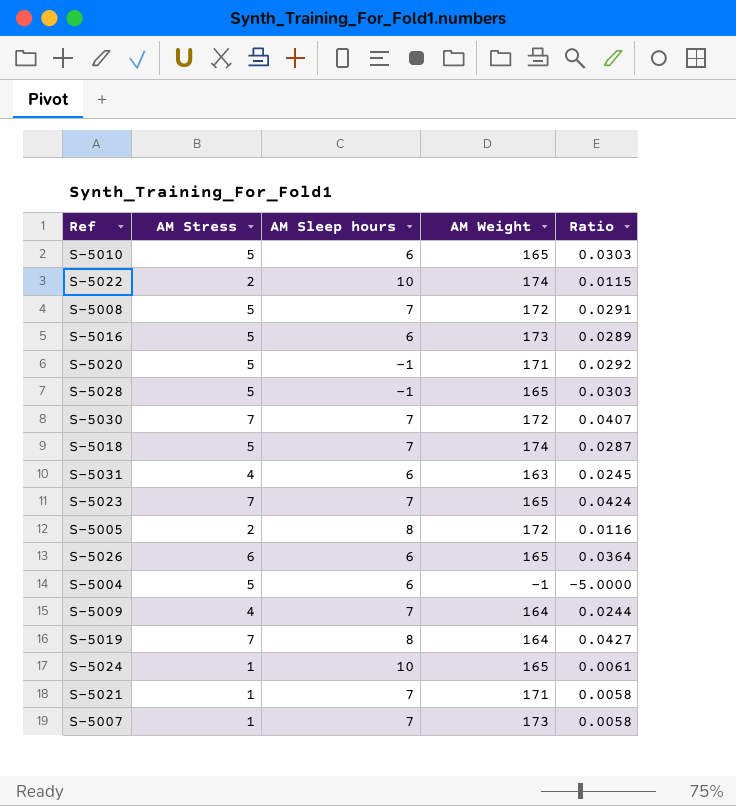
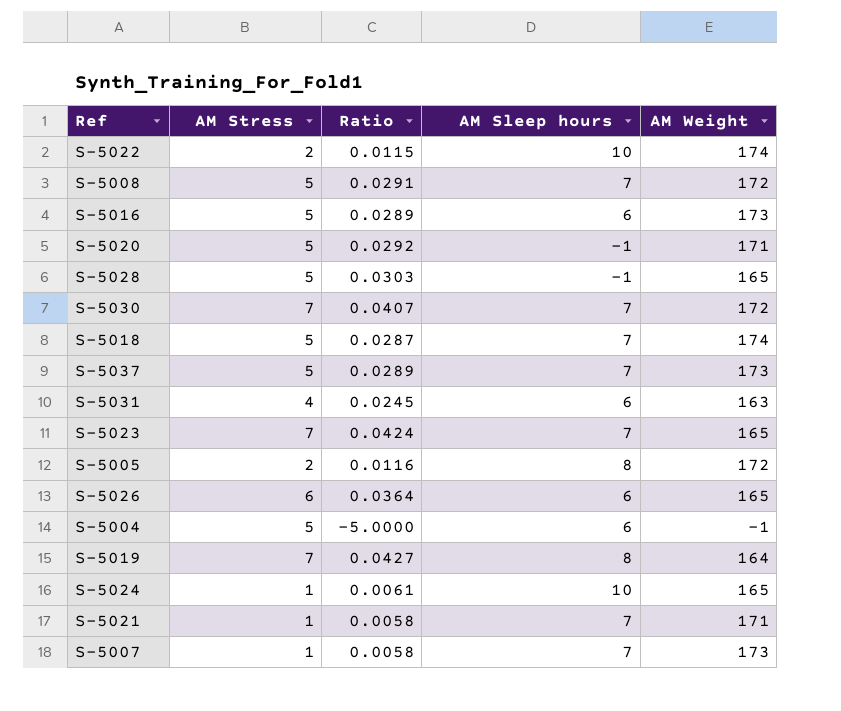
column Ratio | position: 5 -> 3
row S-5010: 5 | 6 | 165 | 0.0303 -> none
row S-5009: 4 | 7 | 164 | 0.0244 -> none
row S-5037: none -> 5 | 0.0289 | 7 | 173

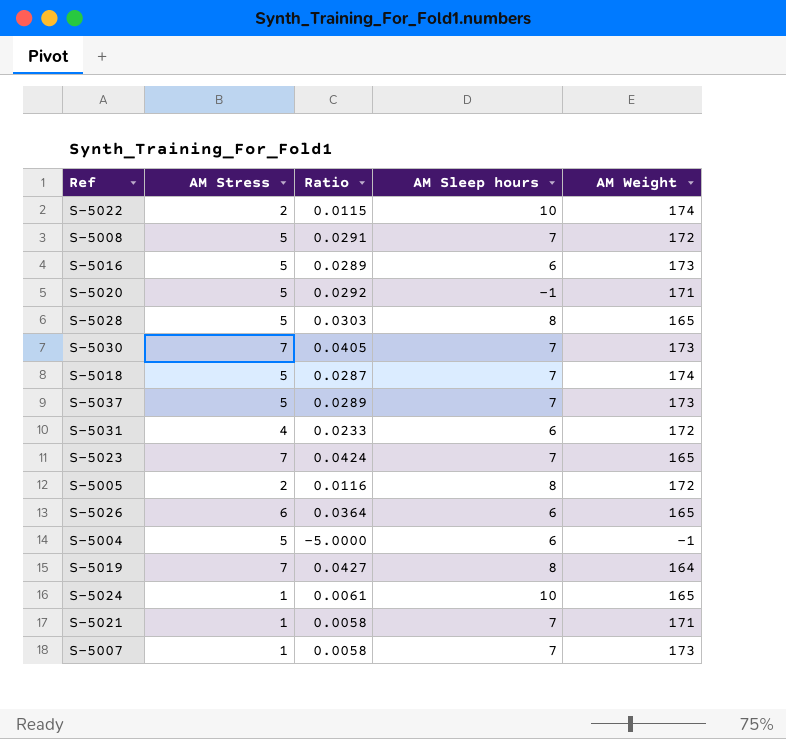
S-5028 | AM Sleep hours: -1 -> 8
S-5030 | Ratio: 0.0407 -> 0.0405
S-5030 | AM Weight: 172 -> 173
S-5031 | Ratio: 0.0245 -> 0.0233
S-5031 | AM Weight: 163 -> 172

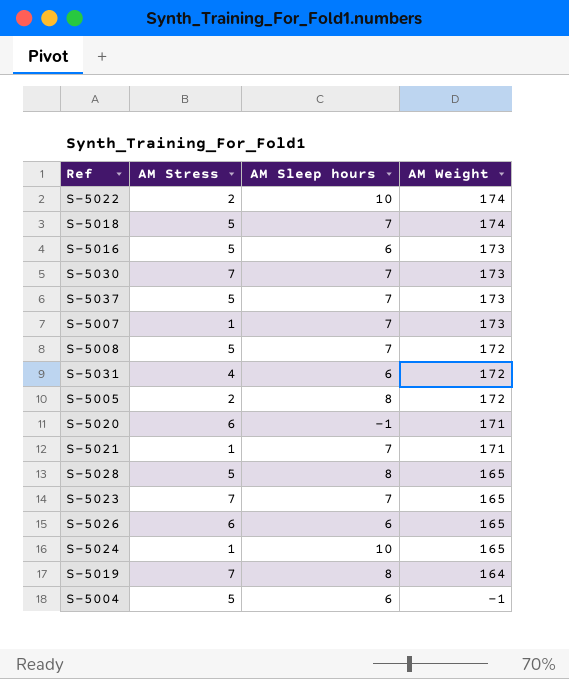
row order: none -> AM Weight descending
column Ratio | formula: [AM Stress] / [AM Weight] -> none
S-5020 | AM Stress: 5 -> 6

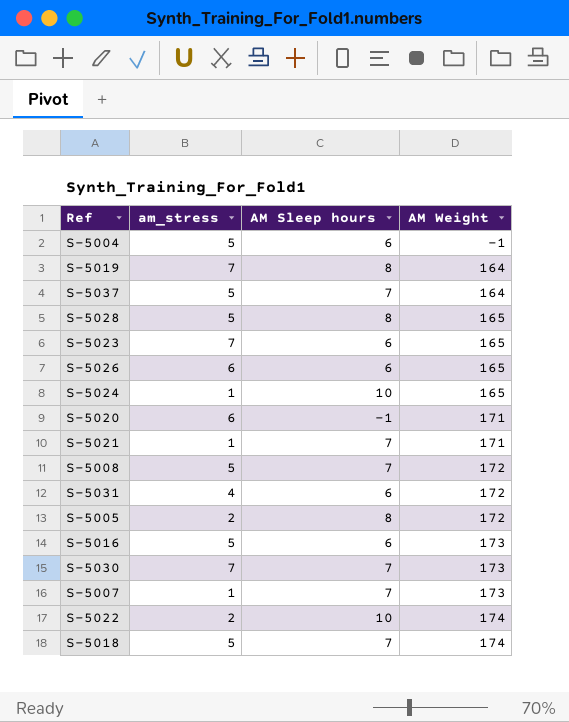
row order: AM Weight descending -> AM Weight ascending
column name: AM Stress -> am_stress
S-5037 | AM Weight: 173 -> 164
S-5023 | AM Sleep hours: 7 -> 6

